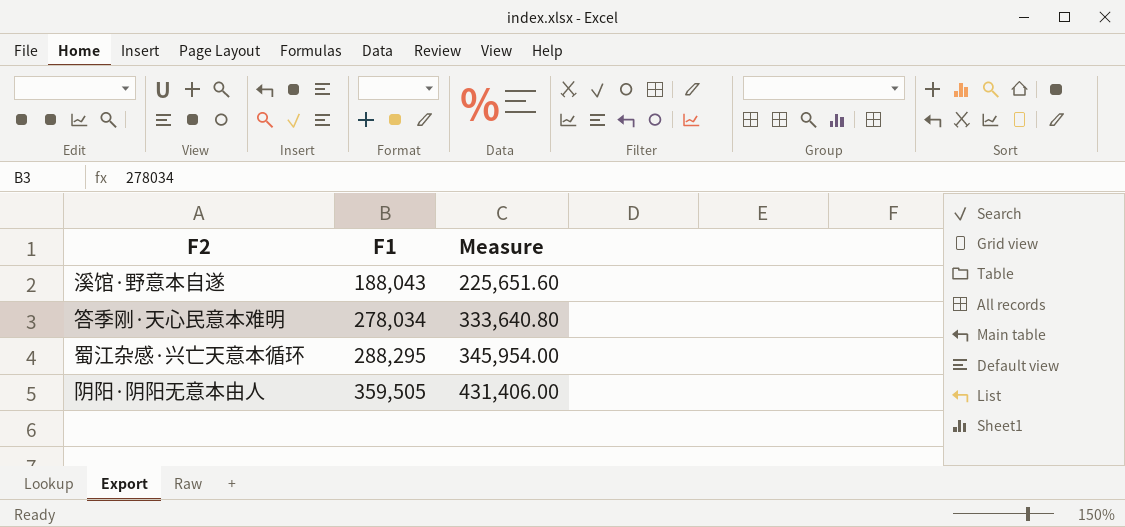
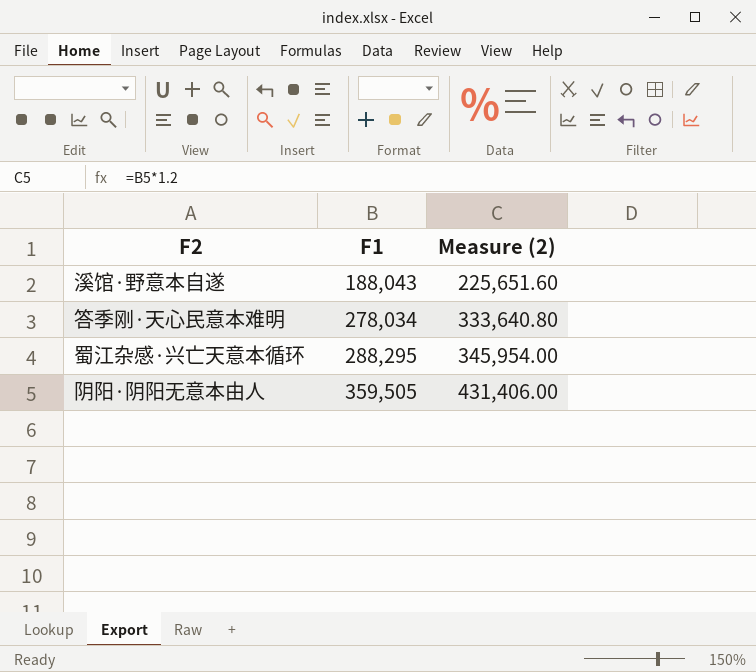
column name: Measure -> Measure (2)

